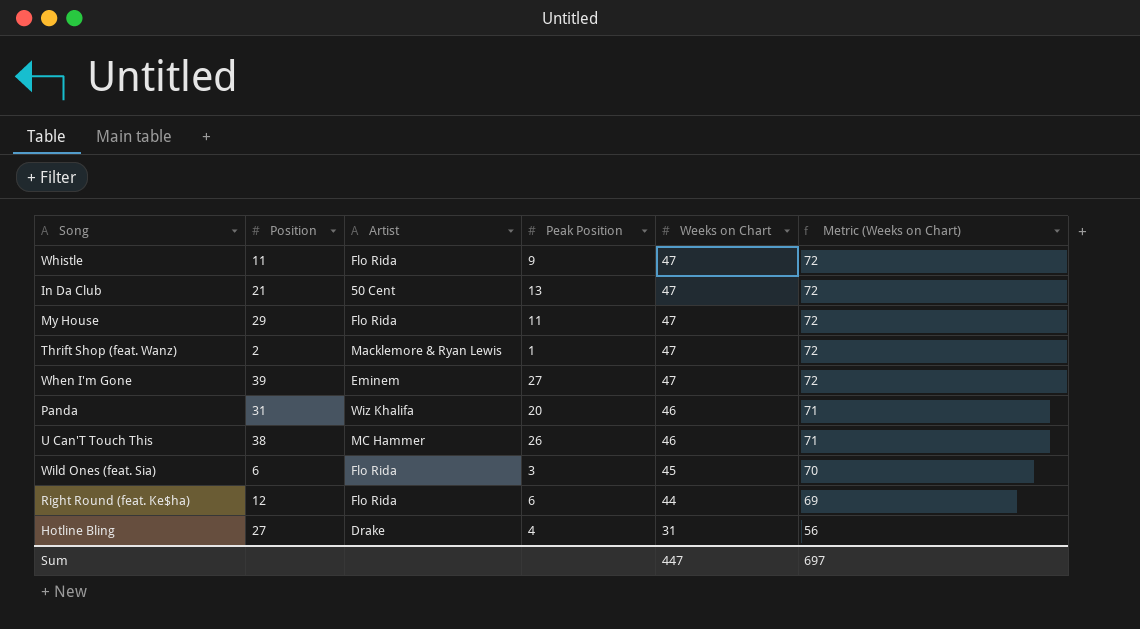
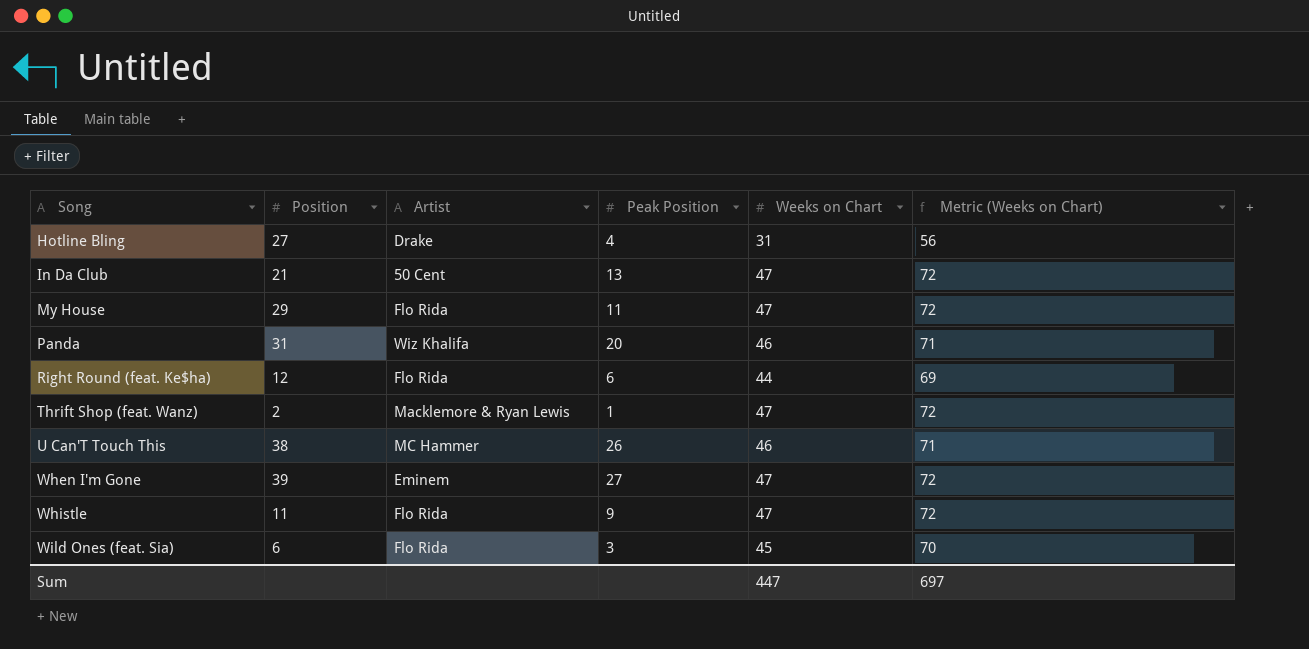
row order: Weeks on Chart descending -> Song ascending

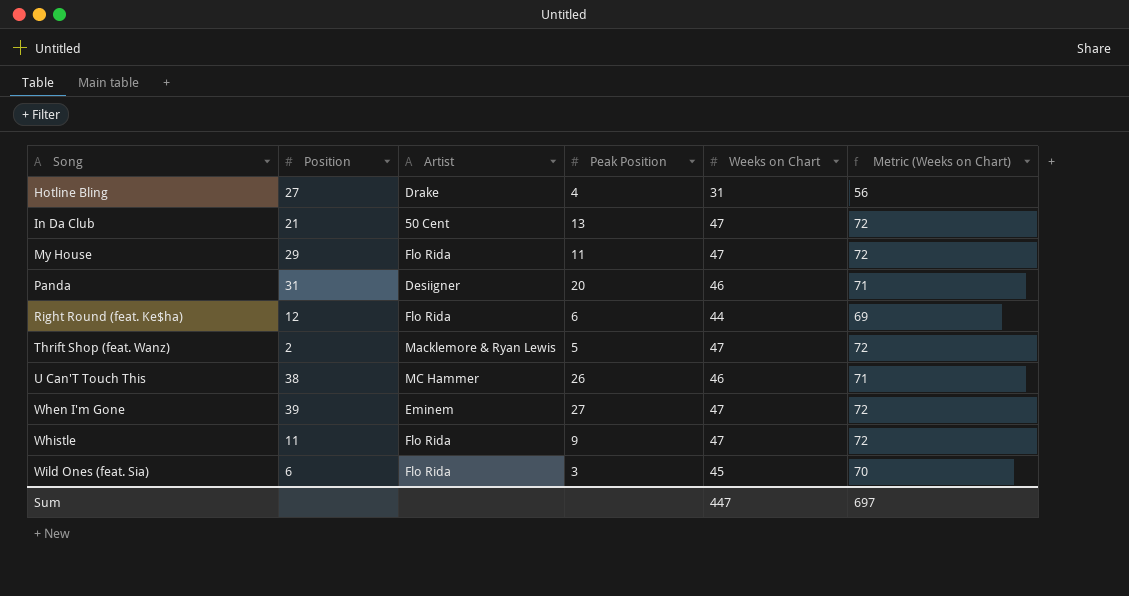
Panda | Artist: Wiz Khalifa -> Desiigner
Thrift Shop (feat. Wanz) | Peak Position: 1 -> 5

